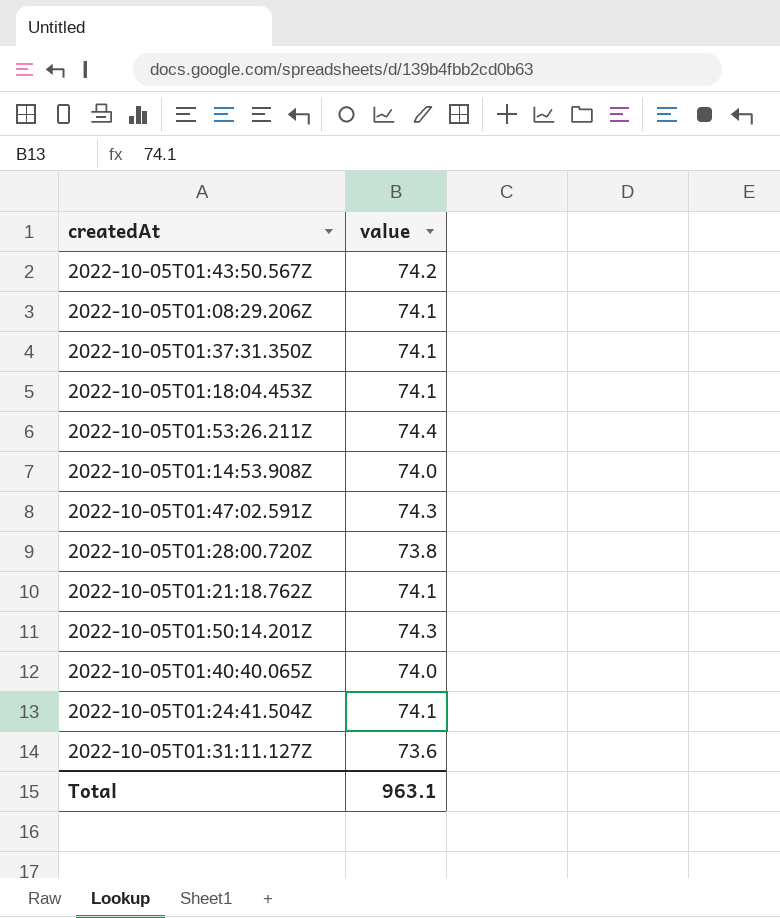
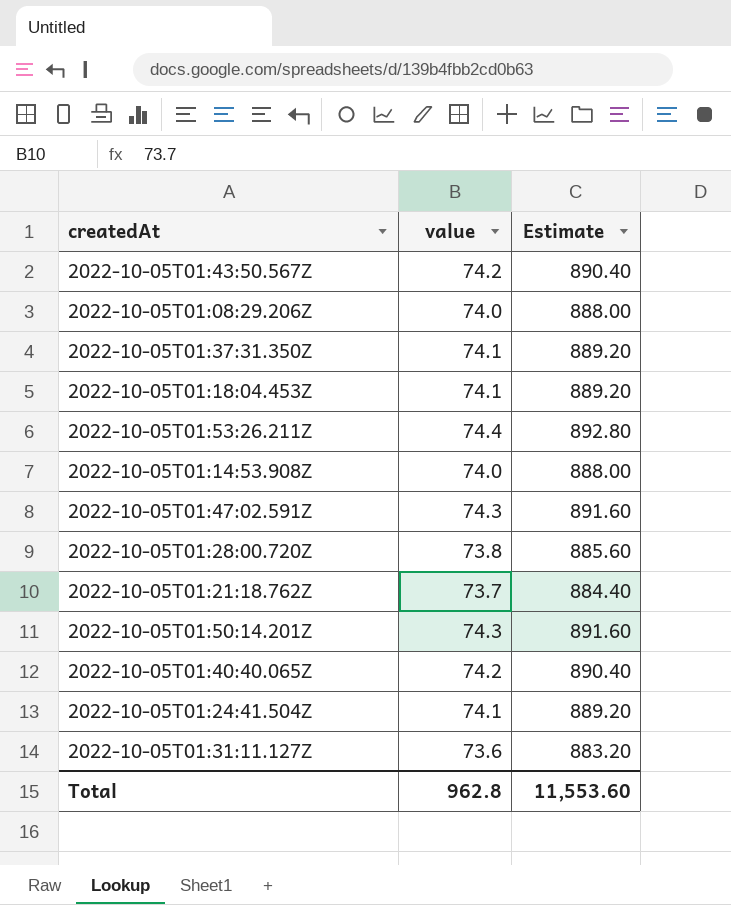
column Estimate | formula: none -> [value] * 12
2022-10-05T01:08:29.206Z | value: 74.1 -> 74.0
2022-10-05T01:21:18.762Z | value: 74.1 -> 73.7
2022-10-05T01:40:40.065Z | value: 74.0 -> 74.2
Total | value: 963.1 -> 962.8

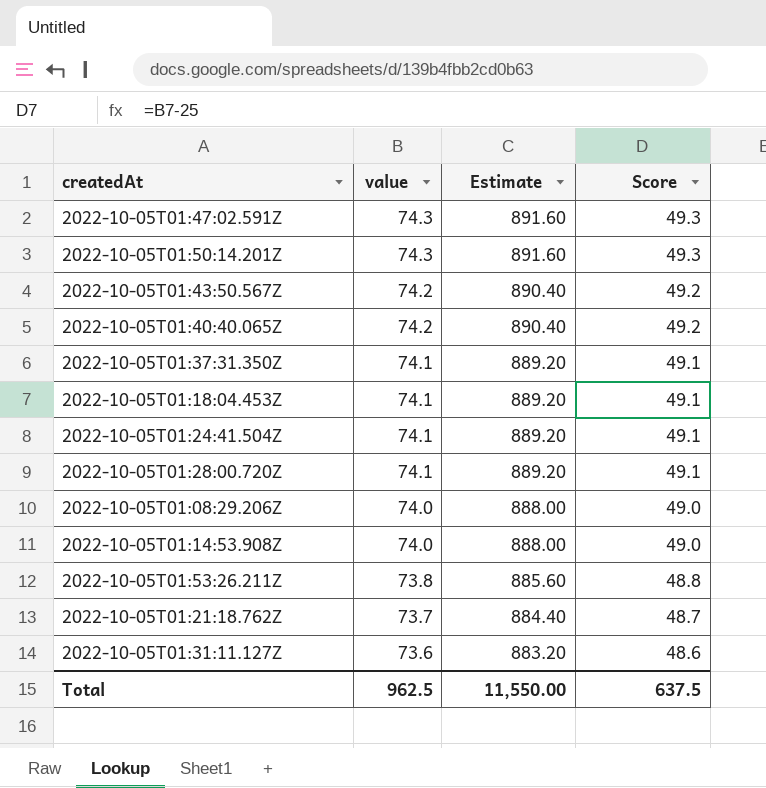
row order: none -> value descending
column Score | formula: none -> [value] - 25
2022-10-05T01:28:00.720Z | value: 73.8 -> 74.1
2022-10-05T01:28:00.720Z | Estimate: 885.60 -> 889.20
2022-10-05T01:53:26.211Z | value: 74.4 -> 73.8
2022-10-05T01:53:26.211Z | Estimate: 892.80 -> 885.60
Total | value: 962.8 -> 962.5
Total | Estimate: 11,553.60 -> 11,550.00

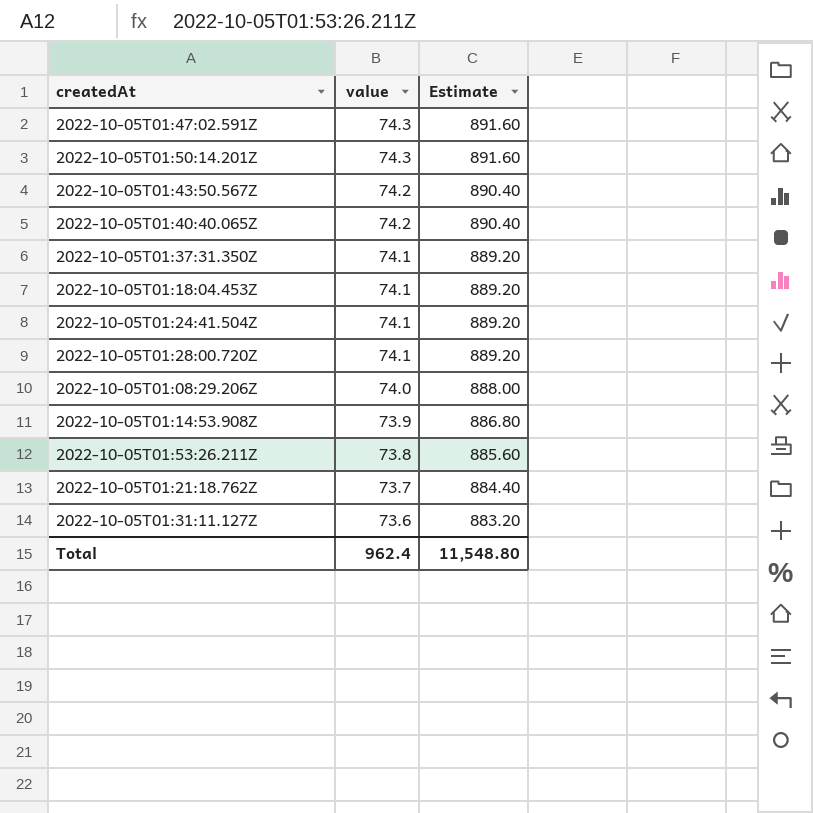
column Score | formula: [value] - 25 -> none
2022-10-05T01:14:53.908Z | value: 74.0 -> 73.9
2022-10-05T01:14:53.908Z | Estimate: 888.00 -> 886.80
Total | value: 962.5 -> 962.4
Total | Estimate: 11,550.00 -> 11,548.80

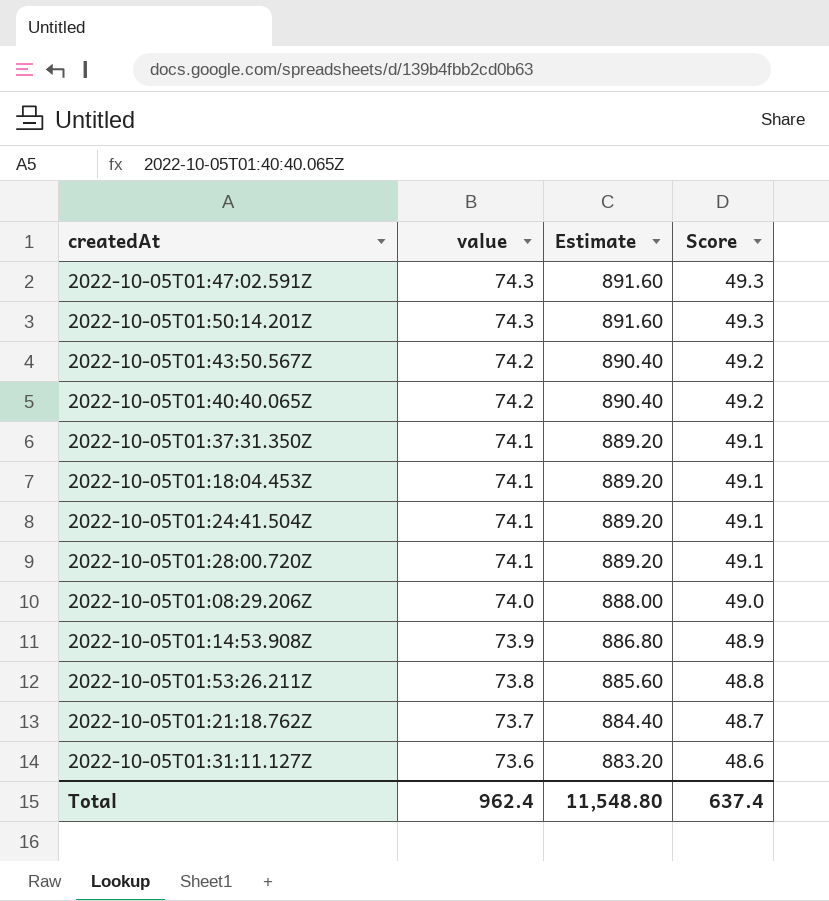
column Score | formula: none -> [value] - 25

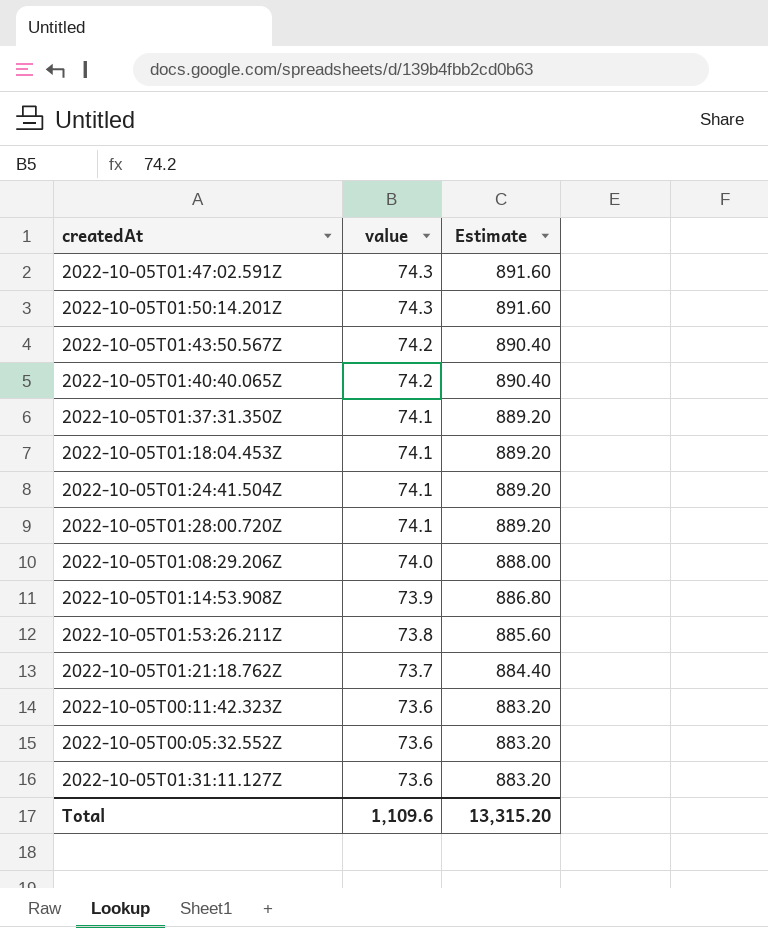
column Score | formula: [value] - 25 -> none
row 2022-10-05T00:11:42.323Z: none -> 73.6 | 883.20
row 2022-10-05T00:05:32.552Z: none -> 73.6 | 883.20
Total | value: 962.4 -> 1,109.6
Total | Estimate: 11,548.80 -> 13,315.20

